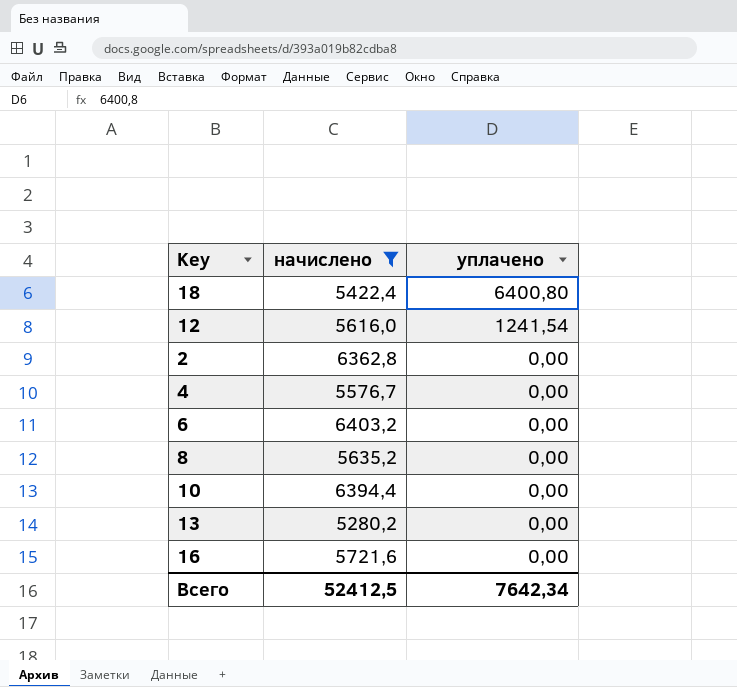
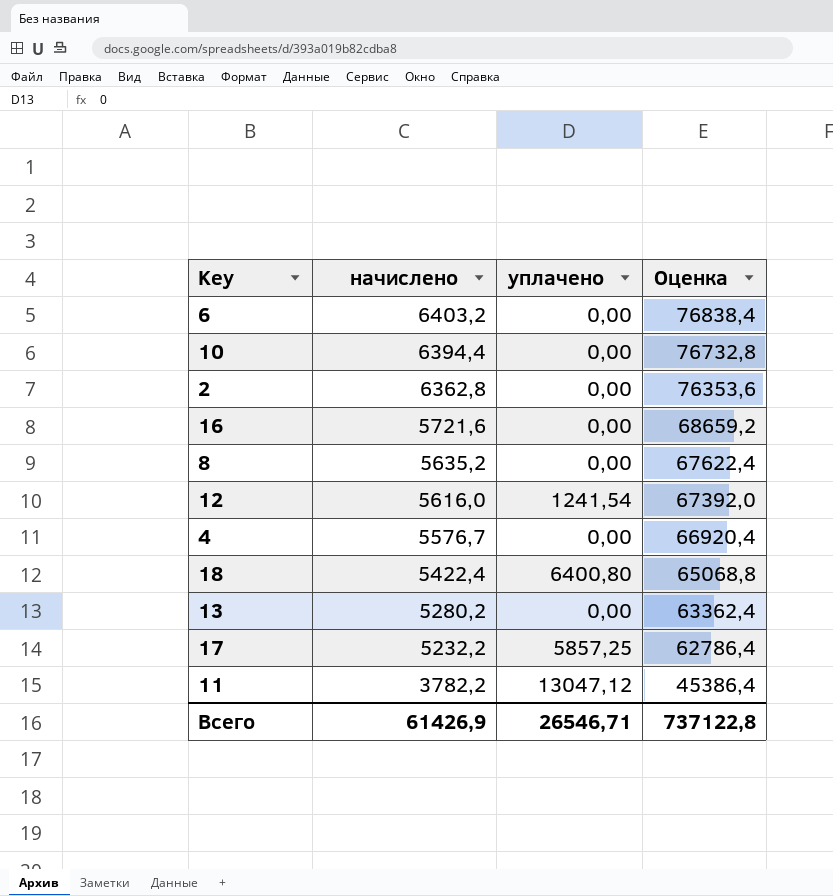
filter: начислено >= 5280,2 -> none
row order: уплачено descending -> начислено descending
column Оценка | formula: none -> [начислено] * 12
Всего | начислено: 52412,5 -> 61426,9
Всего | уплачено: 7642,34 -> 26546,71

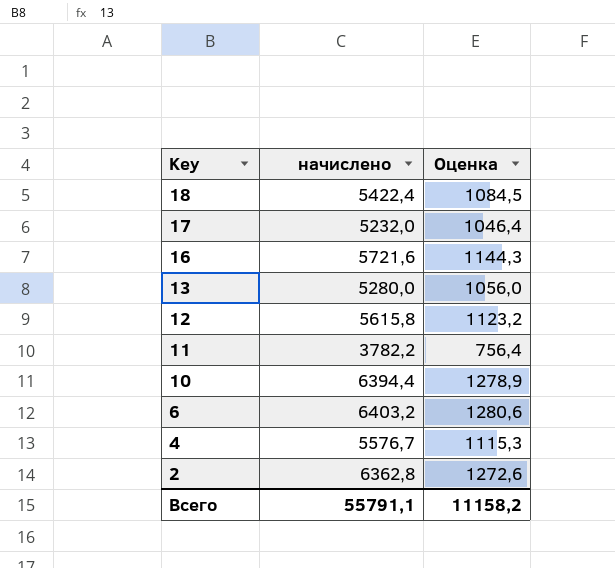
row order: начислено descending -> Key descending
column уплачено | position: 3 -> none
column Оценка | formula: [начислено] * 12 -> [начислено] * 0,2
row 8: 5635,2 | 0,00 | 67622,4 -> none
17 | начислено: 5232,2 -> 5232,0
13 | начислено: 5280,2 -> 5280,0
12 | начислено: 5616,0 -> 5615,8
Всего | начислено: 61426,9 -> 55791,1
Всего | Оценка: 737122,8 -> 11158,2

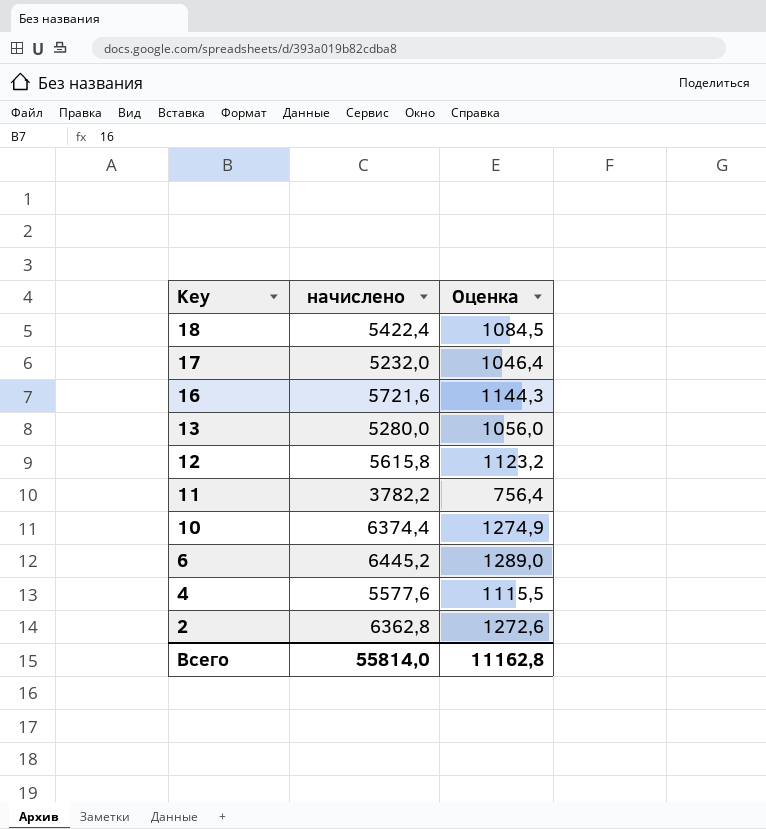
10 | начислено: 6394,4 -> 6374,4
10 | Оценка: 1278,9 -> 1274,9
6 | начислено: 6403,2 -> 6445,2
6 | Оценка: 1280,6 -> 1289,0
4 | начислено: 5576,7 -> 5577,6
4 | Оценка: 1115,3 -> 1115,5
Всего | начислено: 55791,1 -> 55814,0
Всего | Оценка: 11158,2 -> 11162,8

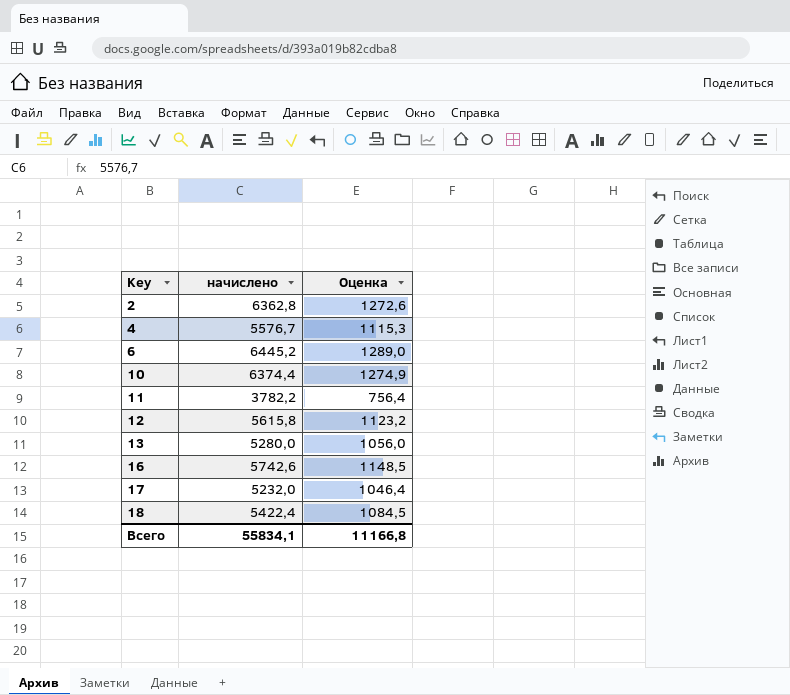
row order: Key descending -> Key ascending
4 | начислено: 5577,6 -> 5576,7
4 | Оценка: 1115,5 -> 1115,3
16 | начислено: 5721,6 -> 5742,6
16 | Оценка: 1144,3 -> 1148,5
Всего | начислено: 55814,0 -> 55834,1
Всего | Оценка: 11162,8 -> 11166,8

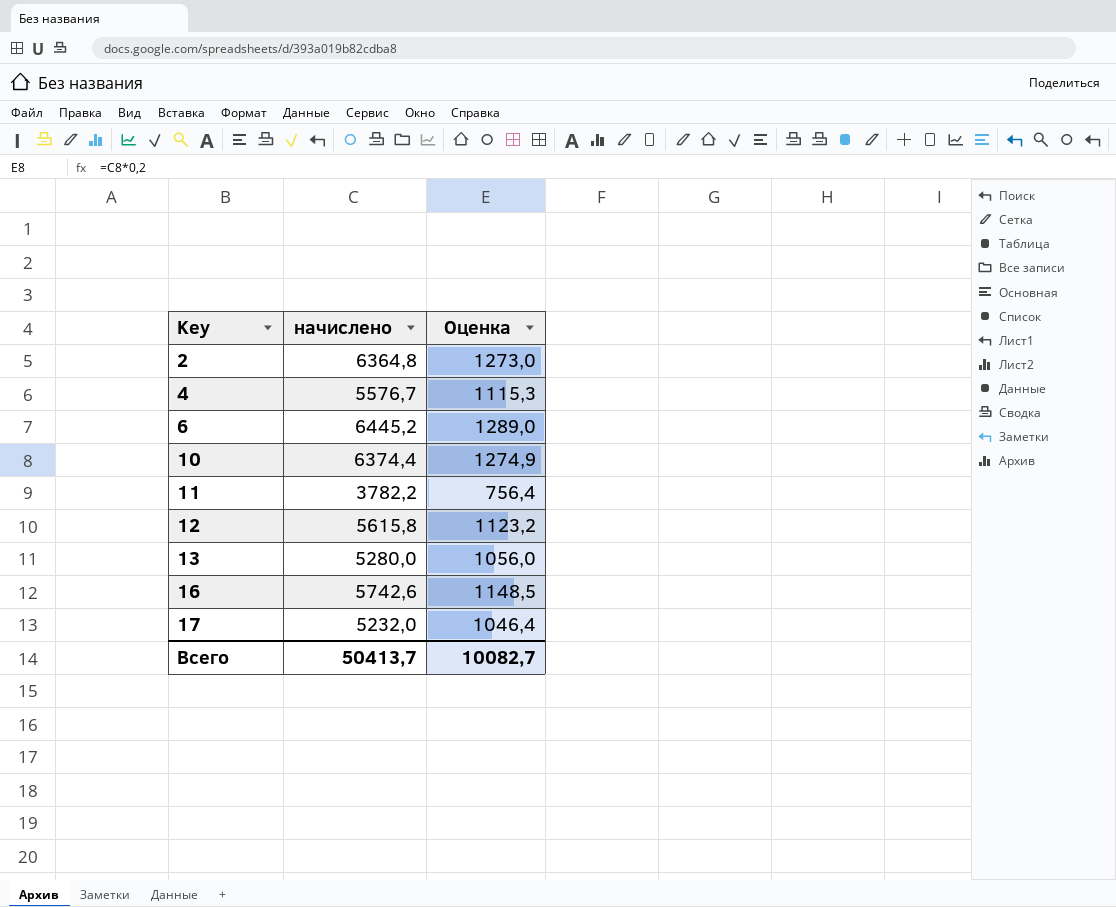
row 18: 5422,4 | 1084,5 -> none
2 | начислено: 6362,8 -> 6364,8
2 | Оценка: 1272,6 -> 1273,0
Всего | начислено: 55834,1 -> 50413,7
Всего | Оценка: 11166,8 -> 10082,7

